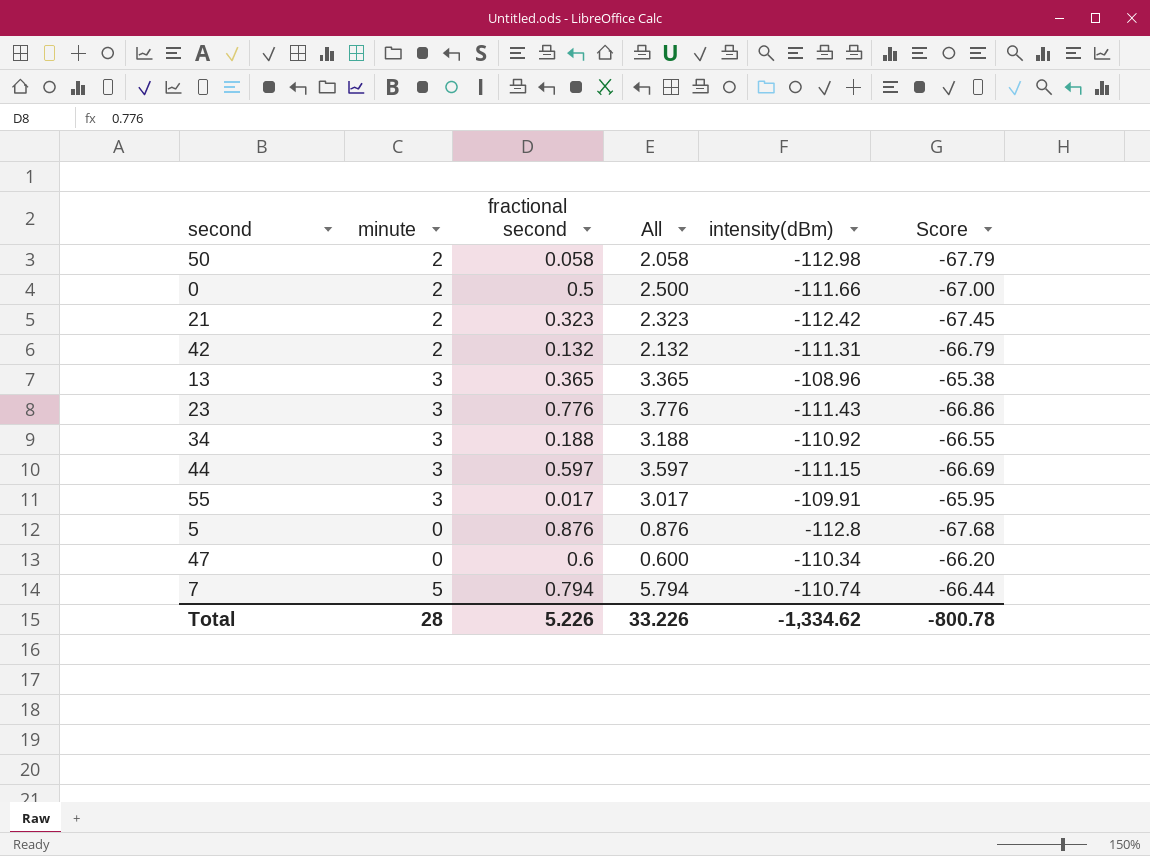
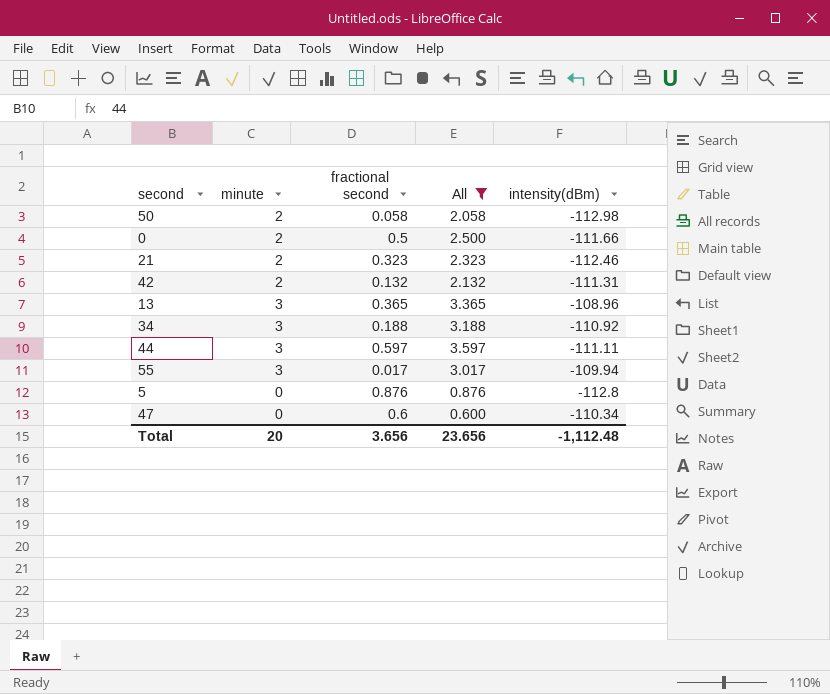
filter: none -> All <= 3.597
column Score | formula: [intensity(dBm)] * 0.6 -> none
21 | intensity(dBm): -112.42 -> -112.46
44 | intensity(dBm): -111.15 -> -111.11
55 | intensity(dBm): -109.91 -> -109.94
Total | minute: 28 -> 20
Total | fractional second: 5.226 -> 3.656
Total | All: 33.226 -> 23.656
Total | intensity(dBm): -1,334.62 -> -1,112.48

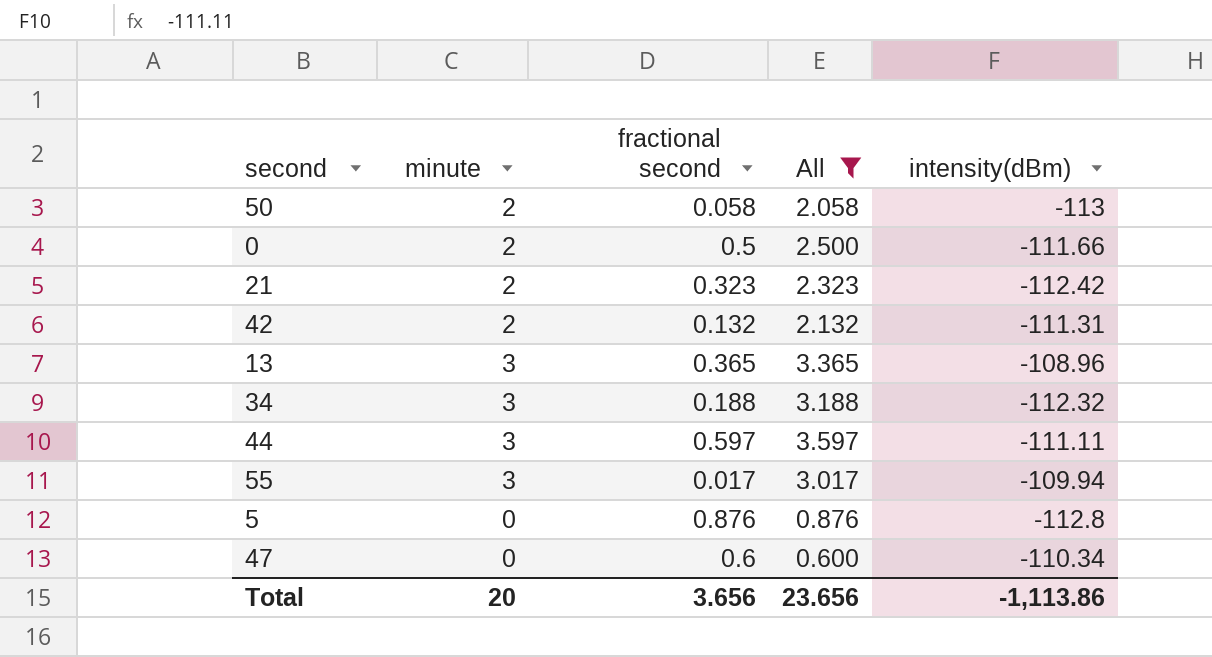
50 | intensity(dBm): -112.98 -> -113
21 | intensity(dBm): -112.46 -> -112.42
34 | intensity(dBm): -110.92 -> -112.32
Total | intensity(dBm): -1,112.48 -> -1,113.86

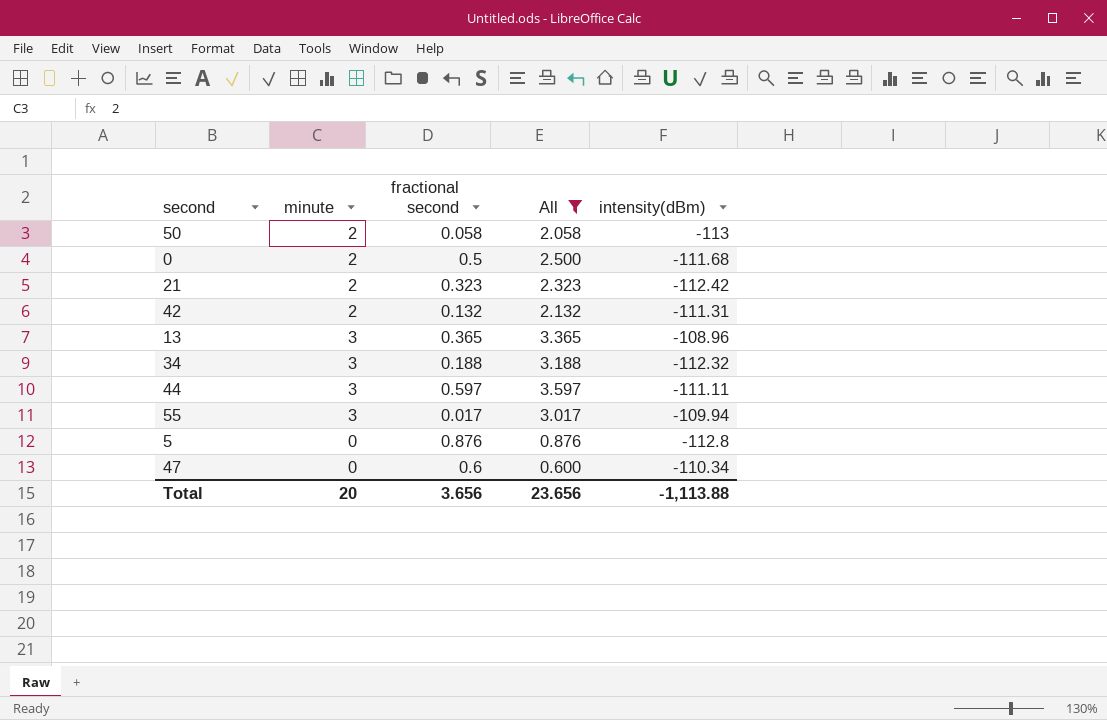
0 | intensity(dBm): -111.66 -> -111.68
Total | intensity(dBm): -1,113.86 -> -1,113.88

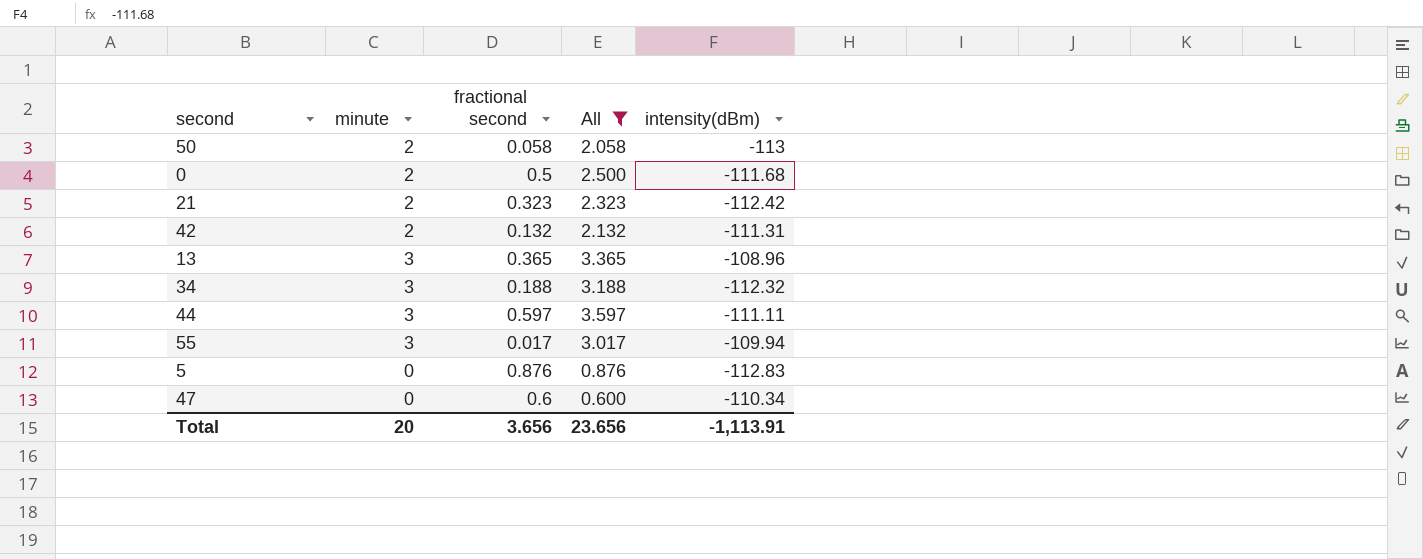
5 | intensity(dBm): -112.8 -> -112.83
Total | intensity(dBm): -1,113.88 -> -1,113.91

